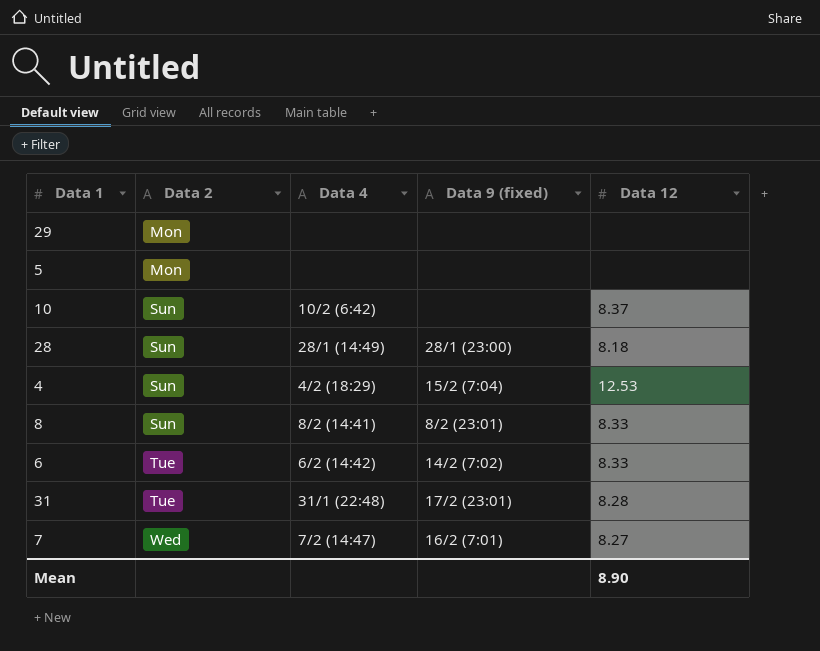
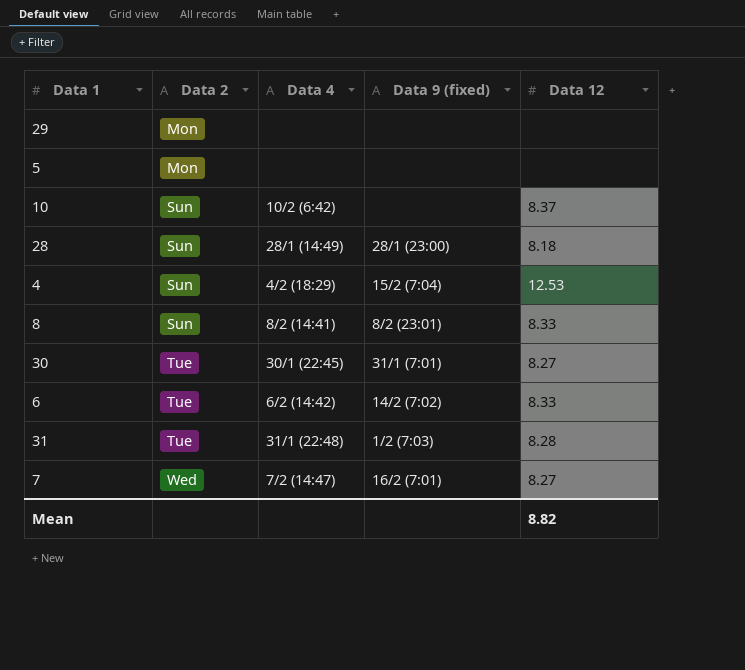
row 30: none -> Tue | 30/1 (22:45) | 31/1 (7:01) | 8.27
31 | Data 9 (fixed): 17/2 (23:01) -> 1/2 (7:03)
Mean | Data 12: 8.90 -> 8.82

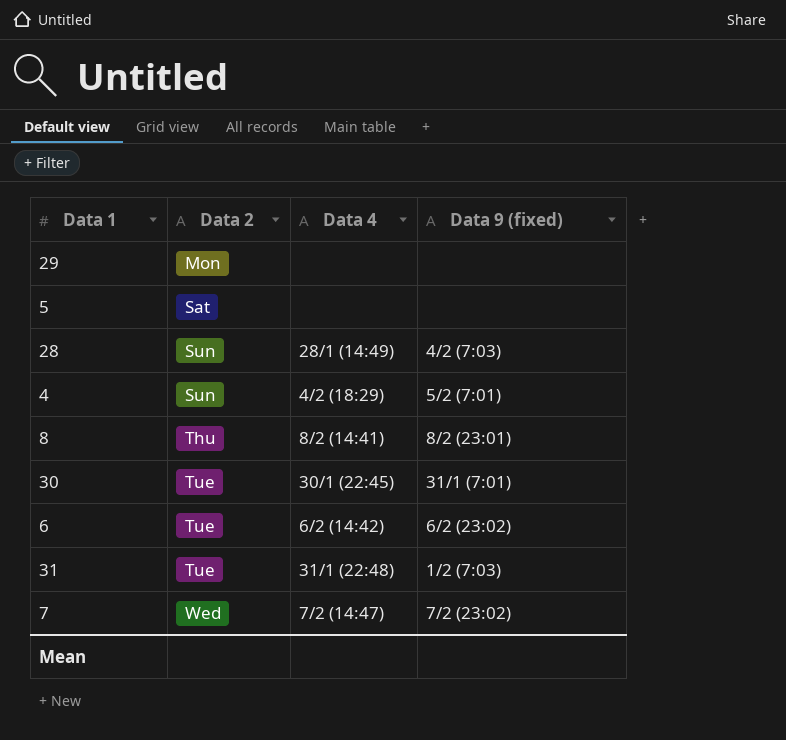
column Data 12 | position: 5 -> none
row 10: Sun | 10/2 (6:42) | none | 8.37 -> none
5 | Data 2: Mon -> Sat
28 | Data 9 (fixed): 28/1 (23:00) -> 4/2 (7:03)
4 | Data 9 (fixed): 15/2 (7:04) -> 5/2 (7:01)
8 | Data 2: Sun -> Thu
6 | Data 9 (fixed): 14/2 (7:02) -> 6/2 (23:02)
7 | Data 9 (fixed): 16/2 (7:01) -> 7/2 (23:02)

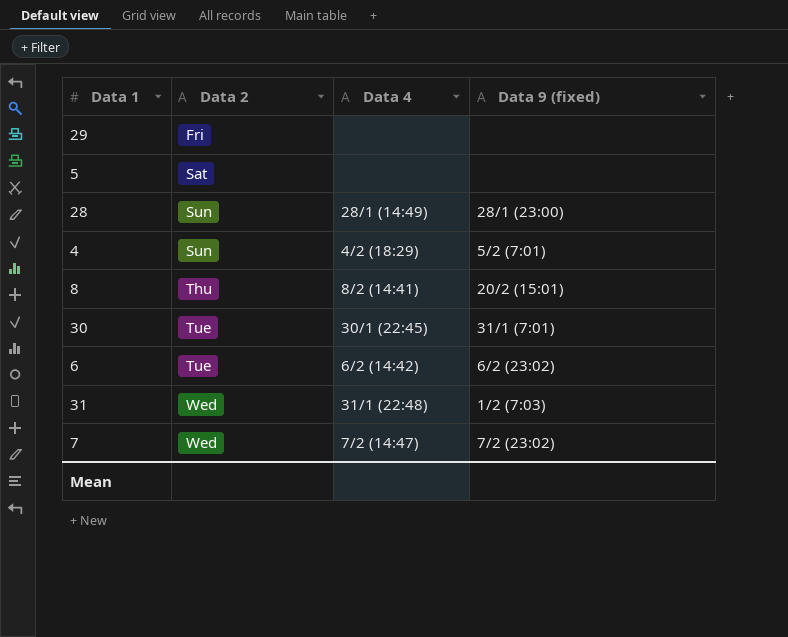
29 | Data 2: Mon -> Fri
28 | Data 9 (fixed): 4/2 (7:03) -> 28/1 (23:00)
8 | Data 9 (fixed): 8/2 (23:01) -> 20/2 (15:01)
31 | Data 2: Tue -> Wed

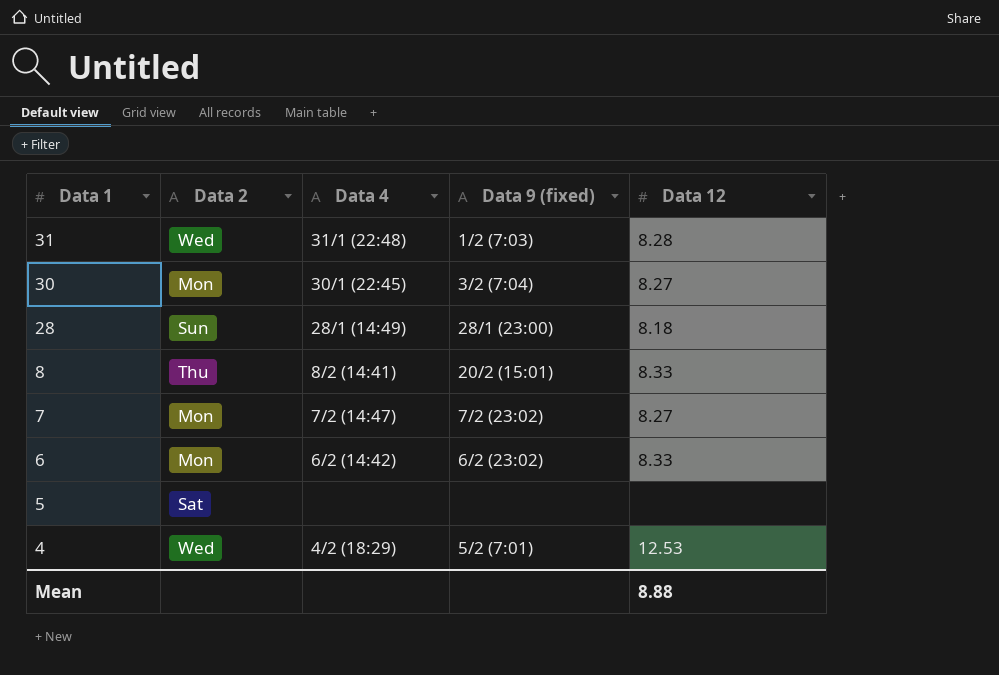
row order: Data 2 ascending -> Data 1 descending
column Data 12 | position: none -> 5
row 29: Fri | none | none -> none
30 | Data 2: Tue -> Mon
30 | Data 9 (fixed): 31/1 (7:01) -> 3/2 (7:04)
7 | Data 2: Wed -> Mon
6 | Data 2: Tue -> Mon
4 | Data 2: Sun -> Wed

